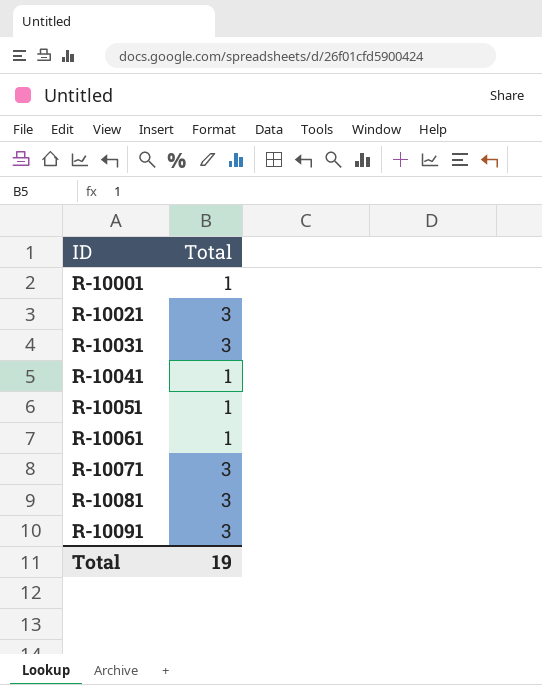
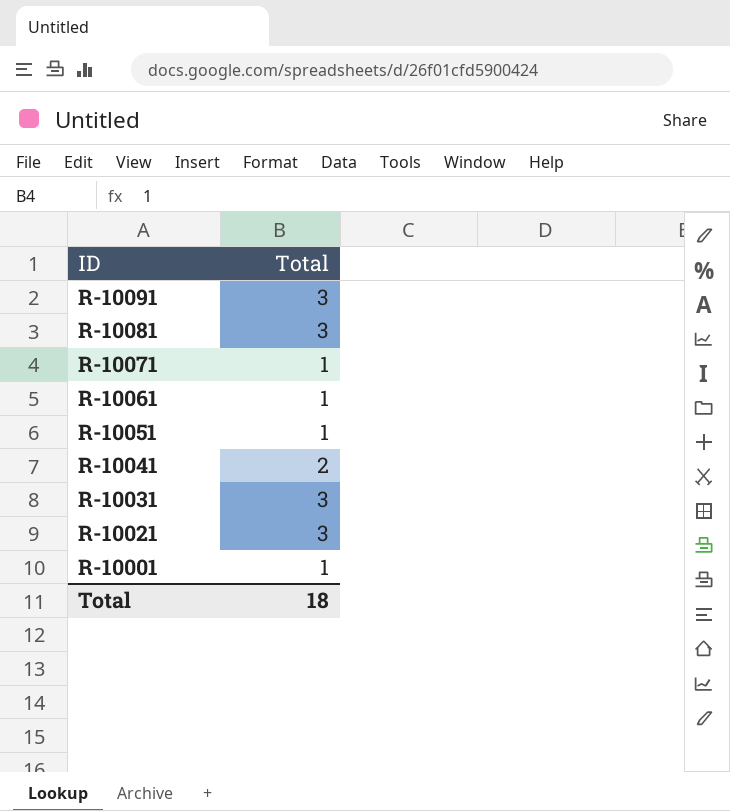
row order: ID ascending -> ID descending
R-10071 | Total: 3 -> 1
R-10041 | Total: 1 -> 2
Total | Total: 19 -> 18

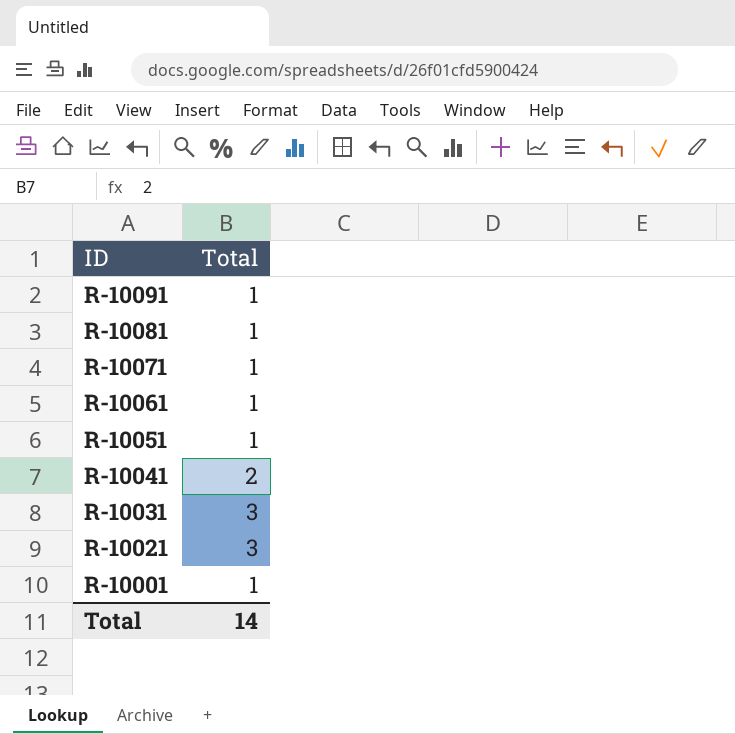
R-10091 | Total: 3 -> 1
R-10081 | Total: 3 -> 1
Total | Total: 18 -> 14

